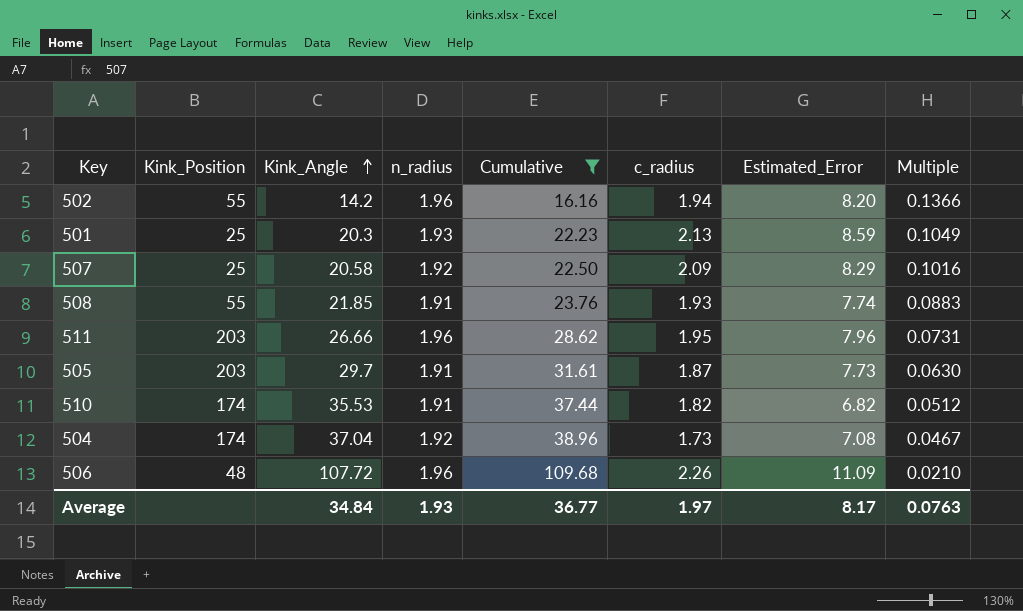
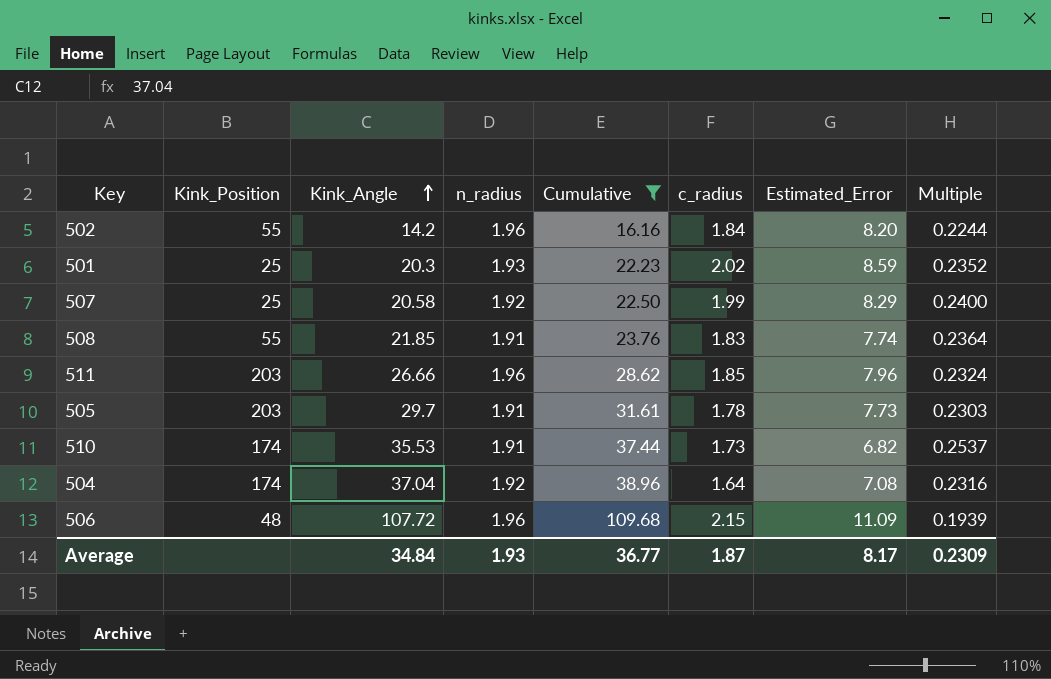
column Multiple | formula: [c_radius] / [Kink_Angle] -> [c_radius] / [Estimated_Error]
502 | c_radius: 1.94 -> 1.84
501 | c_radius: 2.13 -> 2.02
507 | c_radius: 2.09 -> 1.99
508 | c_radius: 1.93 -> 1.83
511 | c_radius: 1.95 -> 1.85
505 | c_radius: 1.87 -> 1.78
510 | c_radius: 1.82 -> 1.73
504 | c_radius: 1.73 -> 1.64
506 | c_radius: 2.26 -> 2.15
Average | c_radius: 1.97 -> 1.87
Average | Multiple: 0.0763 -> 0.2309

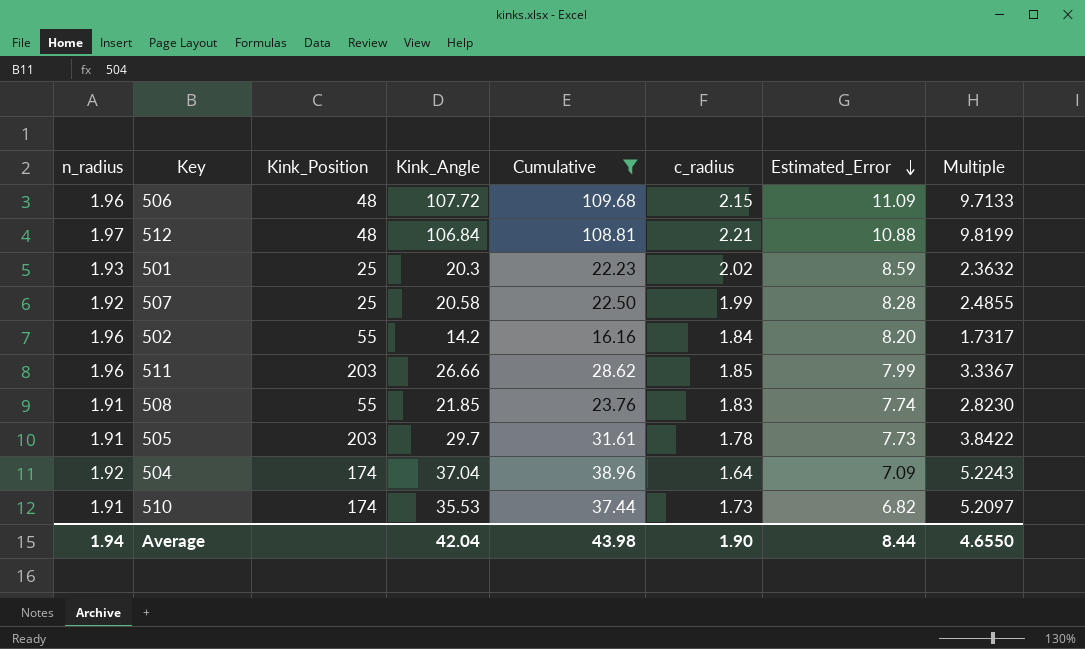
row order: Kink_Angle ascending -> Estimated_Error descending
column n_radius | position: 4 -> 1
column Multiple | formula: [c_radius] / [Estimated_Error] -> [Kink_Angle] / [Estimated_Error]
row 512: none -> 1.97 | 48 | 106.84 | 108.81 | 2.21 | 10.88 | 9.8199
507 | Estimated_Error: 8.29 -> 8.28
511 | Estimated_Error: 7.96 -> 7.99
504 | Estimated_Error: 7.08 -> 7.09
Average | n_radius: 1.93 -> 1.94
Average | Kink_Angle: 34.84 -> 42.04
Average | Cumulative: 36.77 -> 43.98
Average | c_radius: 1.87 -> 1.90
Average | Estimated_Error: 8.17 -> 8.44
Average | Multiple: 0.2309 -> 4.6550

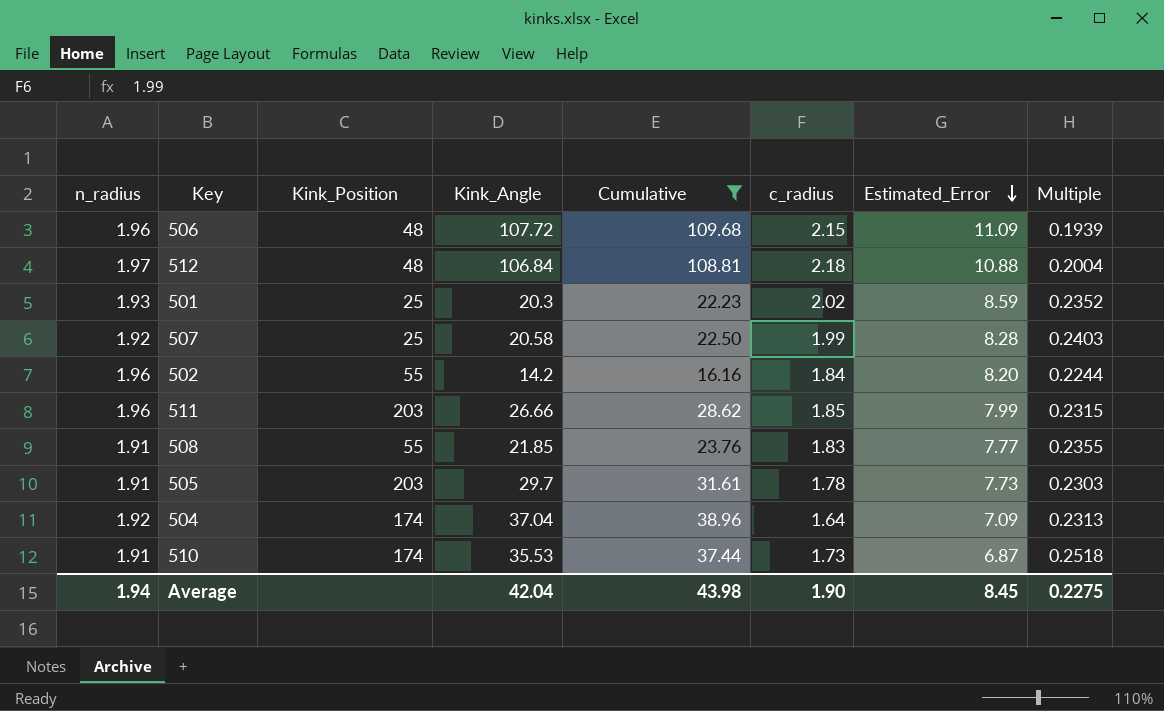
column Multiple | formula: [Kink_Angle] / [Estimated_Error] -> [c_radius] / [Estimated_Error]
512 | c_radius: 2.21 -> 2.18
508 | Estimated_Error: 7.74 -> 7.77
510 | Estimated_Error: 6.82 -> 6.87
Average | Estimated_Error: 8.44 -> 8.45
Average | Multiple: 4.6550 -> 0.2275

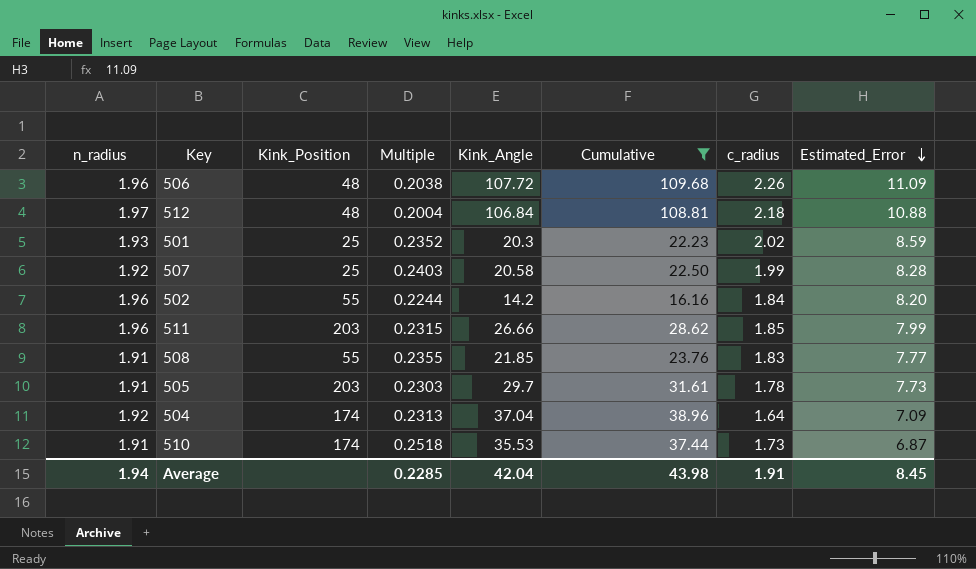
column Multiple | position: 8 -> 4
506 | Multiple: 0.1939 -> 0.2038
506 | c_radius: 2.15 -> 2.26
Average | Multiple: 0.2275 -> 0.2285
Average | c_radius: 1.90 -> 1.91

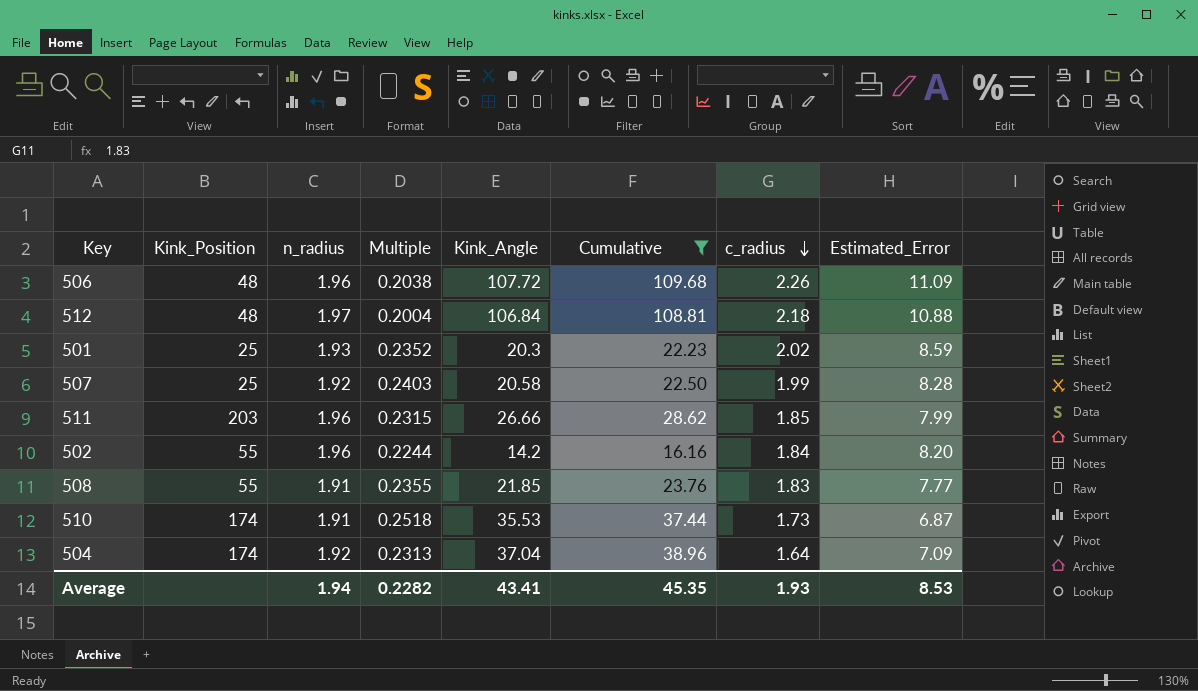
row order: Estimated_Error descending -> c_radius descending
column n_radius | position: 1 -> 3
row 505: 1.91 | 203 | 0.2303 | 29.7 | 31.61 | 1.78 | 7.73 -> none
Average | Multiple: 0.2285 -> 0.2282
Average | Kink_Angle: 42.04 -> 43.41
Average | Cumulative: 43.98 -> 45.35
Average | c_radius: 1.91 -> 1.93
Average | Estimated_Error: 8.45 -> 8.53

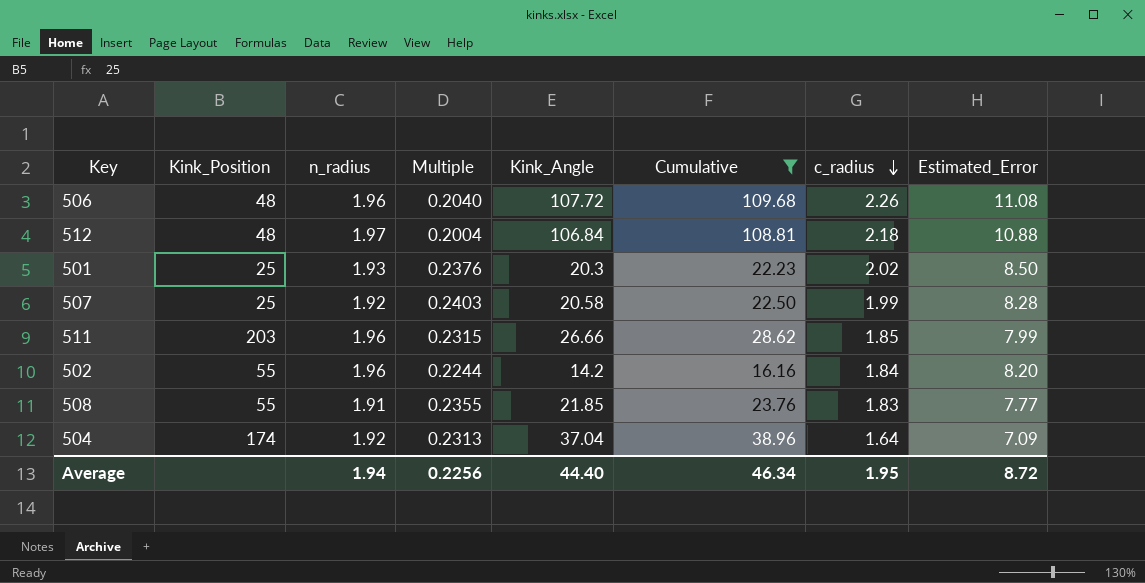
row 510: 174 | 1.91 | 0.2518 | 35.53 | 37.44 | 1.73 | 6.87 -> none
506 | Multiple: 0.2038 -> 0.2040
506 | Estimated_Error: 11.09 -> 11.08
501 | Multiple: 0.2352 -> 0.2376
501 | Estimated_Error: 8.59 -> 8.50
Average | Multiple: 0.2282 -> 0.2256
Average | Kink_Angle: 43.41 -> 44.40
Average | Cumulative: 45.35 -> 46.34
Average | c_radius: 1.93 -> 1.95
Average | Estimated_Error: 8.53 -> 8.72

